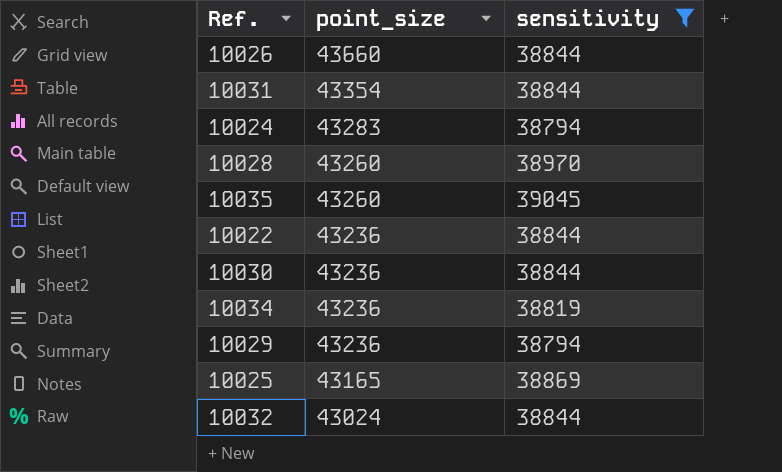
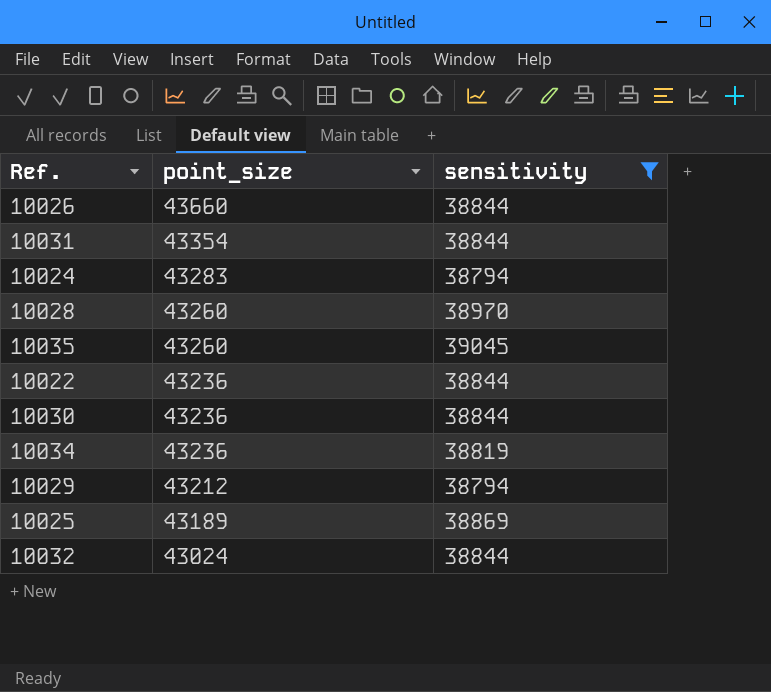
10029 | point_size: 43236 -> 43212
10025 | point_size: 43165 -> 43189

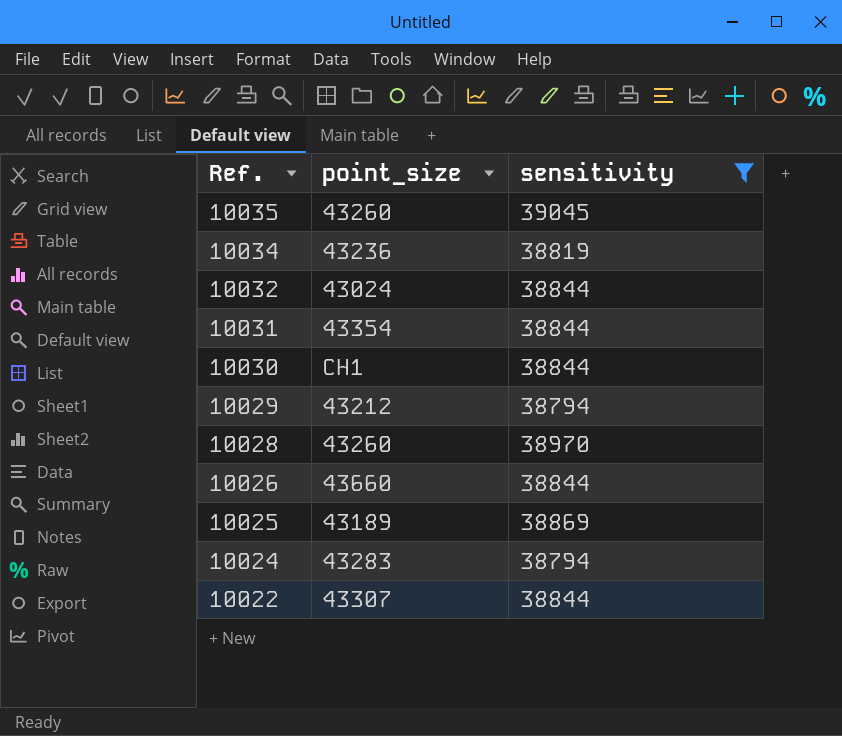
row order: point_size descending -> Ref. descending
10030 | point_size: 43236 -> CH1
10022 | point_size: 43236 -> 43307

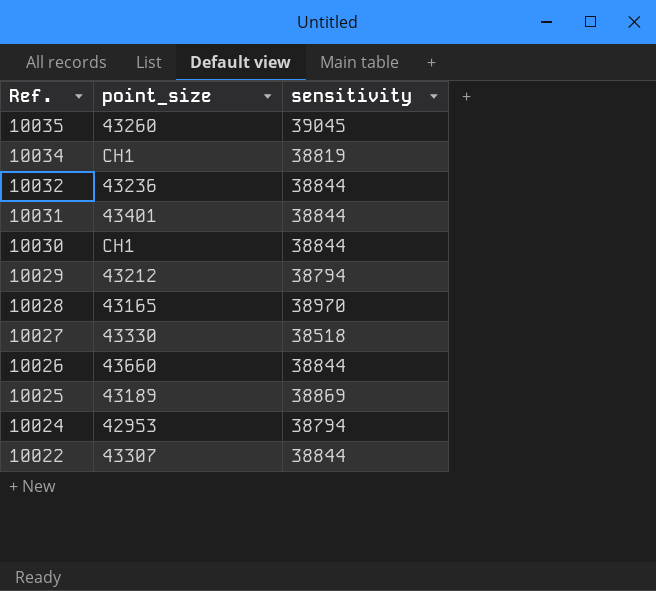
filter: sensitivity != 38518 -> none
10034 | point_size: 43236 -> CH1
10032 | point_size: 43024 -> 43236
10031 | point_size: 43354 -> 43401
10028 | point_size: 43260 -> 43165
10024 | point_size: 43283 -> 42953

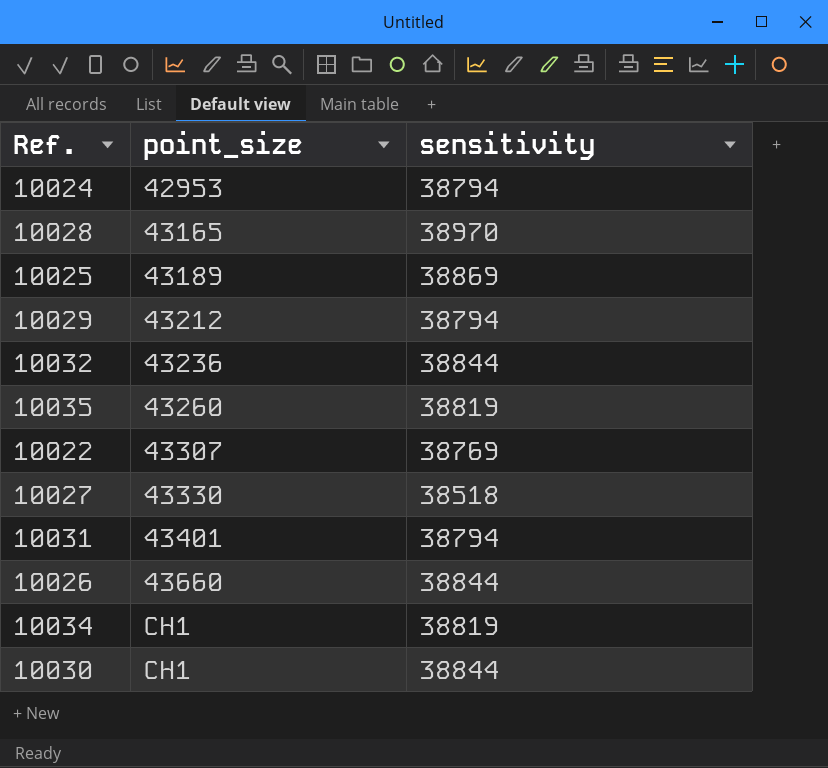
row order: Ref. descending -> point_size ascending
10035 | sensitivity: 39045 -> 38819
10022 | sensitivity: 38844 -> 38769
10031 | sensitivity: 38844 -> 38794

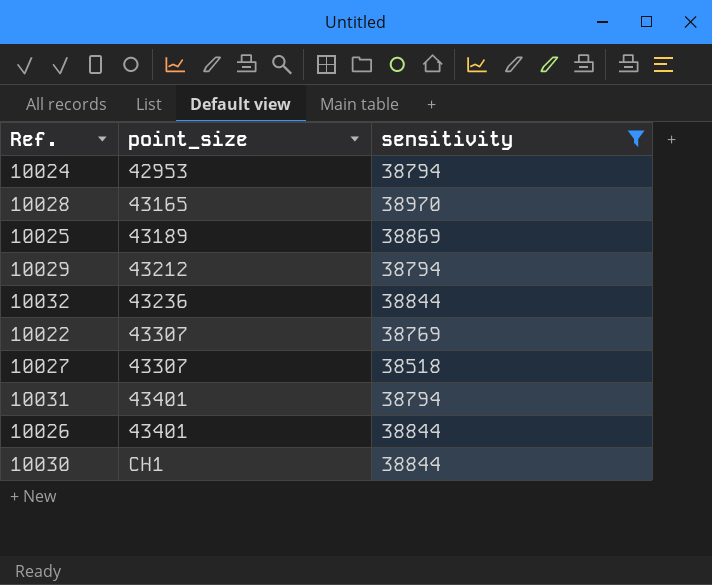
filter: none -> sensitivity != 38819
10027 | point_size: 43330 -> 43307
10026 | point_size: 43660 -> 43401

